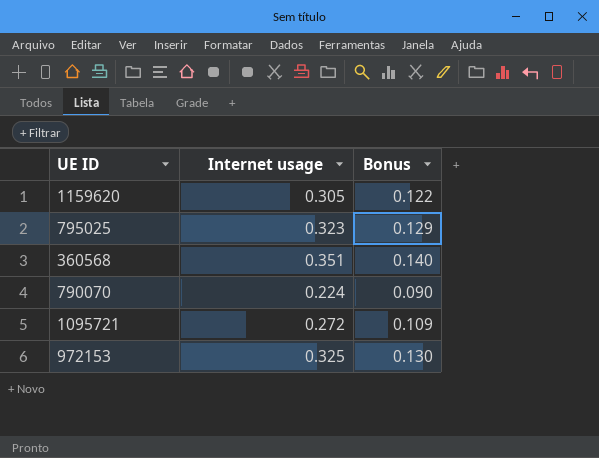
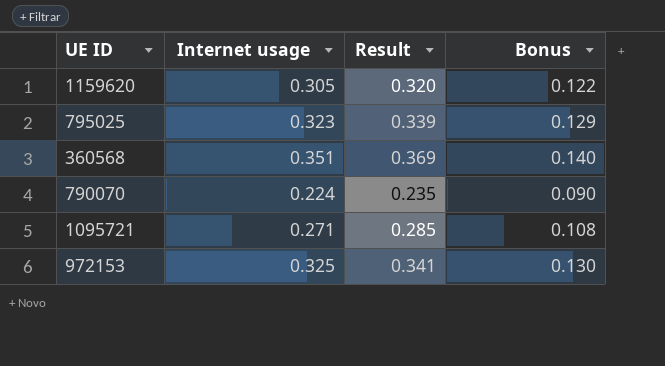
column Result | formula: none -> [Internet usage] * 1.05
1095721 | Internet usage: 0.272 -> 0.271
1095721 | Bonus: 0.109 -> 0.108

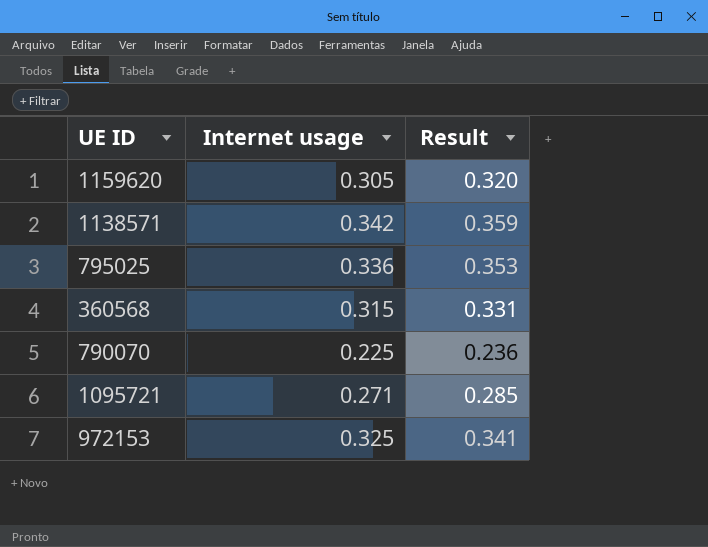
column Bonus | formula: [Internet usage] * 0.4 -> none
row 1138571: none -> 0.342 | 0.359
795025 | Internet usage: 0.323 -> 0.336
795025 | Result: 0.339 -> 0.353
360568 | Internet usage: 0.351 -> 0.315
360568 | Result: 0.369 -> 0.331
790070 | Internet usage: 0.224 -> 0.225
790070 | Result: 0.235 -> 0.236

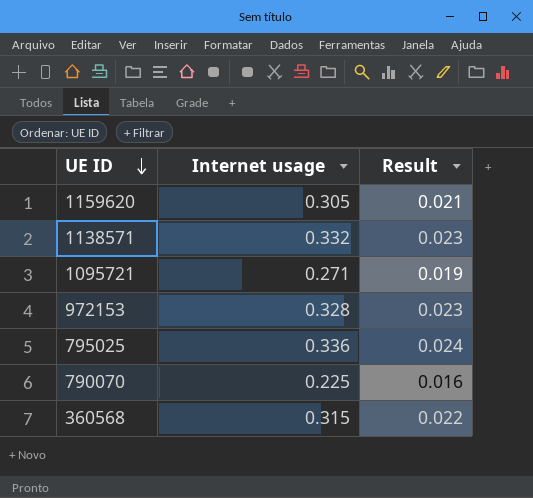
row order: none -> UE ID descending
column Result | formula: [Internet usage] * 1.05 -> [Internet usage] * 0.07
1138571 | Internet usage: 0.342 -> 0.332
972153 | Internet usage: 0.325 -> 0.328

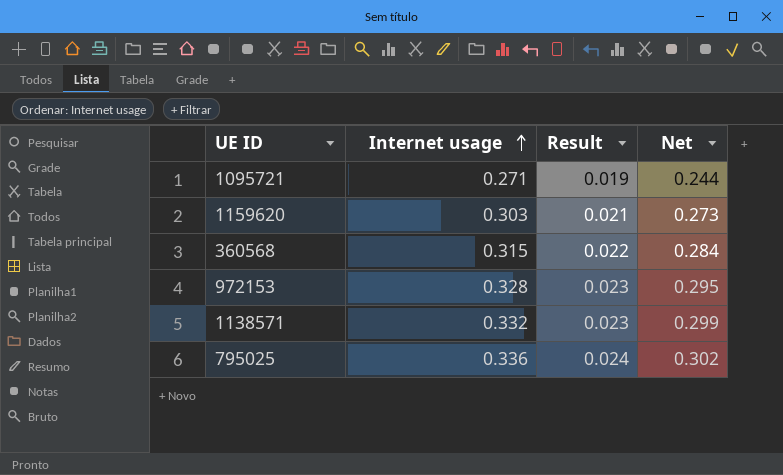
row order: UE ID descending -> Internet usage ascending
column Net | formula: none -> [Internet usage] * 0.9
row 790070: 0.225 | 0.016 -> none
1159620 | Internet usage: 0.305 -> 0.303

